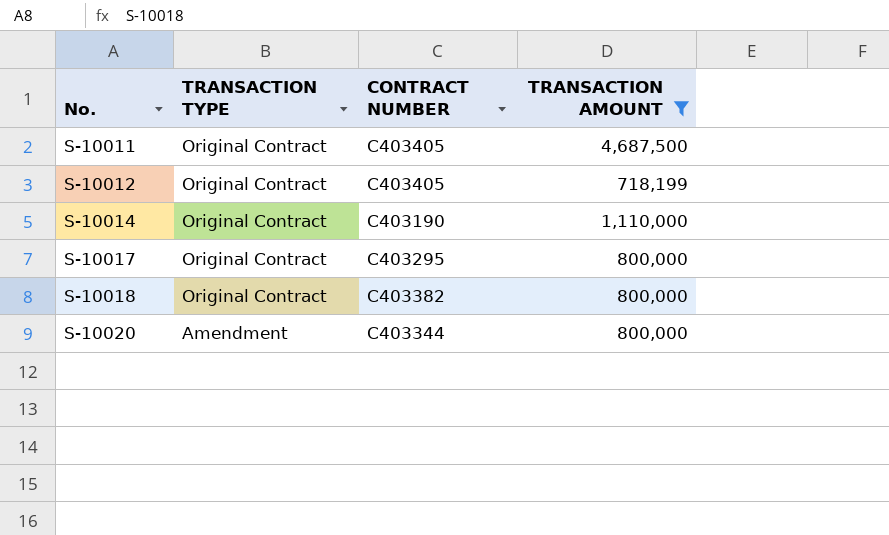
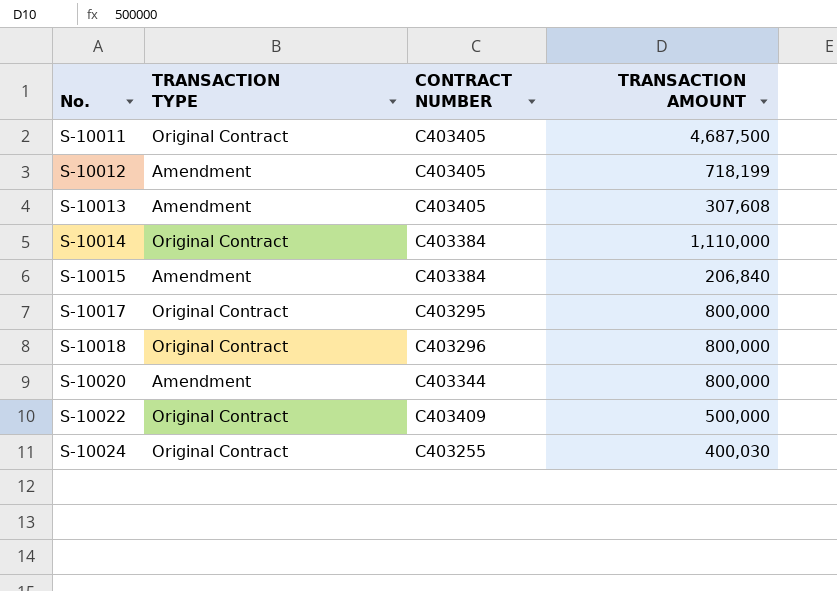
filter: TRANSACTION AMOUNT >= 718,199 -> none
S-10012 | TRANSACTION TYPE: Original Contract -> Amendment
S-10014 | CONTRACT NUMBER: C403190 -> C403384
S-10018 | CONTRACT NUMBER: C403382 -> C403296

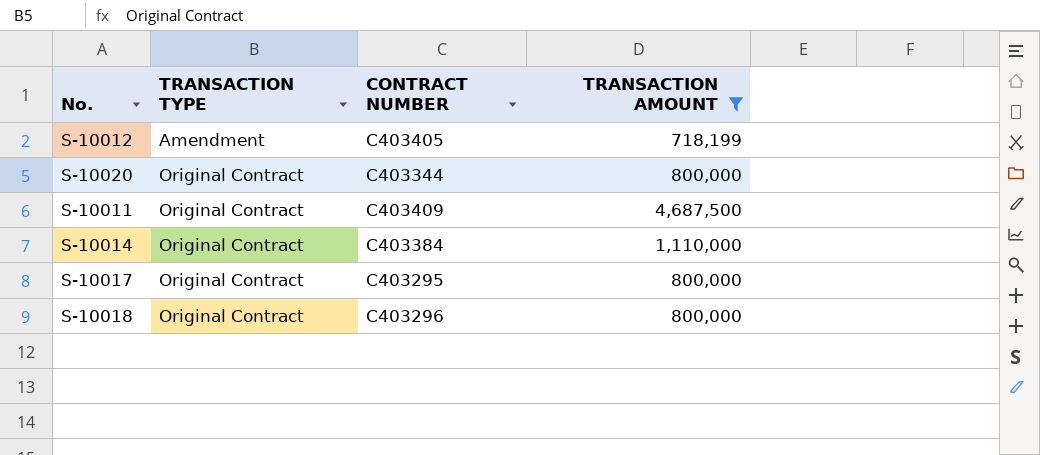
filter: none -> TRANSACTION AMOUNT >= 718,199
row order: No. ascending -> TRANSACTION TYPE ascending
S-10020 | TRANSACTION TYPE: Amendment -> Original Contract
S-10011 | CONTRACT NUMBER: C403405 -> C403409

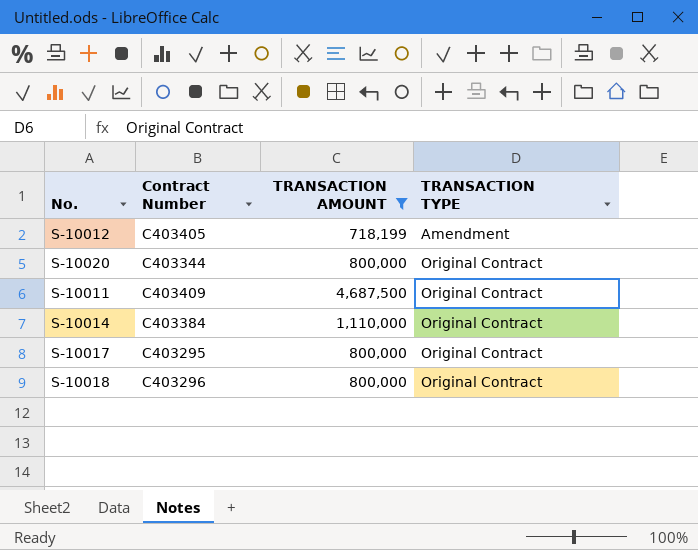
column name: CONTRACT NUMBER -> Contract Number
column TRANSACTION TYPE | position: 2 -> 4

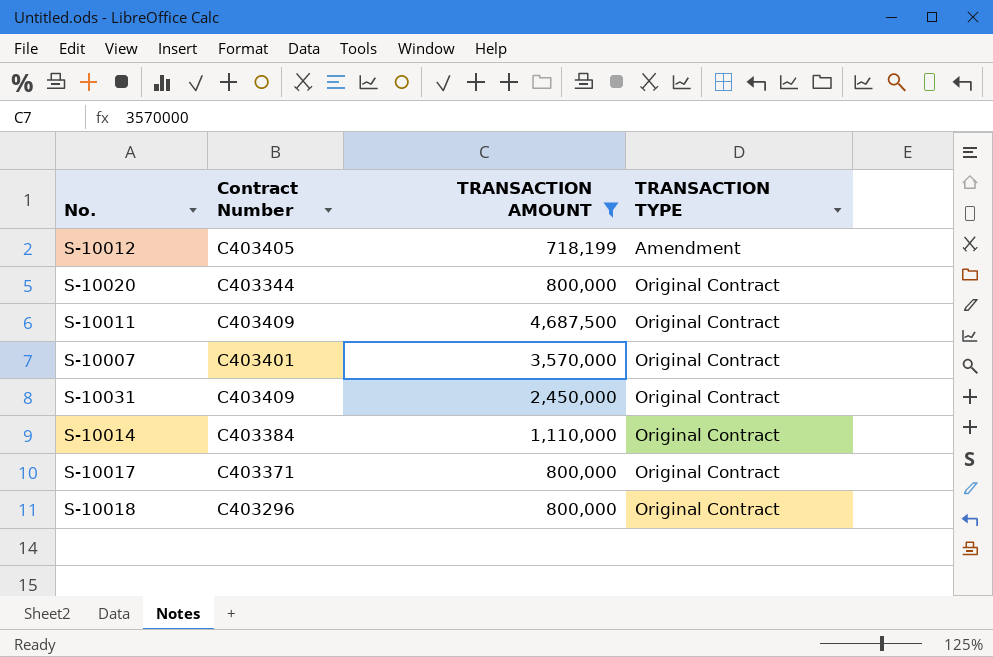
row S-10007: none -> C403401 | 3,570,000 | Original Contract
row S-10031: none -> C403409 | 2,450,000 | Original Contract
S-10017 | Contract Number: C403295 -> C403371

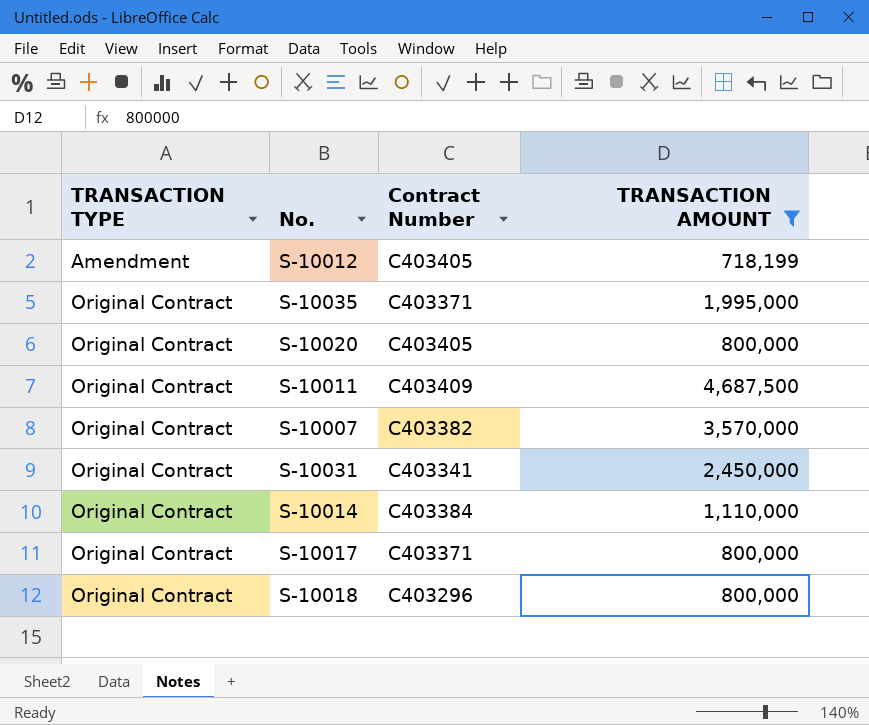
column TRANSACTION TYPE | position: 4 -> 1
row S-10035: none -> Original Contract | C403371 | 1,995,000
S-10020 | Contract Number: C403344 -> C403405
S-10007 | Contract Number: C403401 -> C403382
S-10031 | Contract Number: C403409 -> C403341

